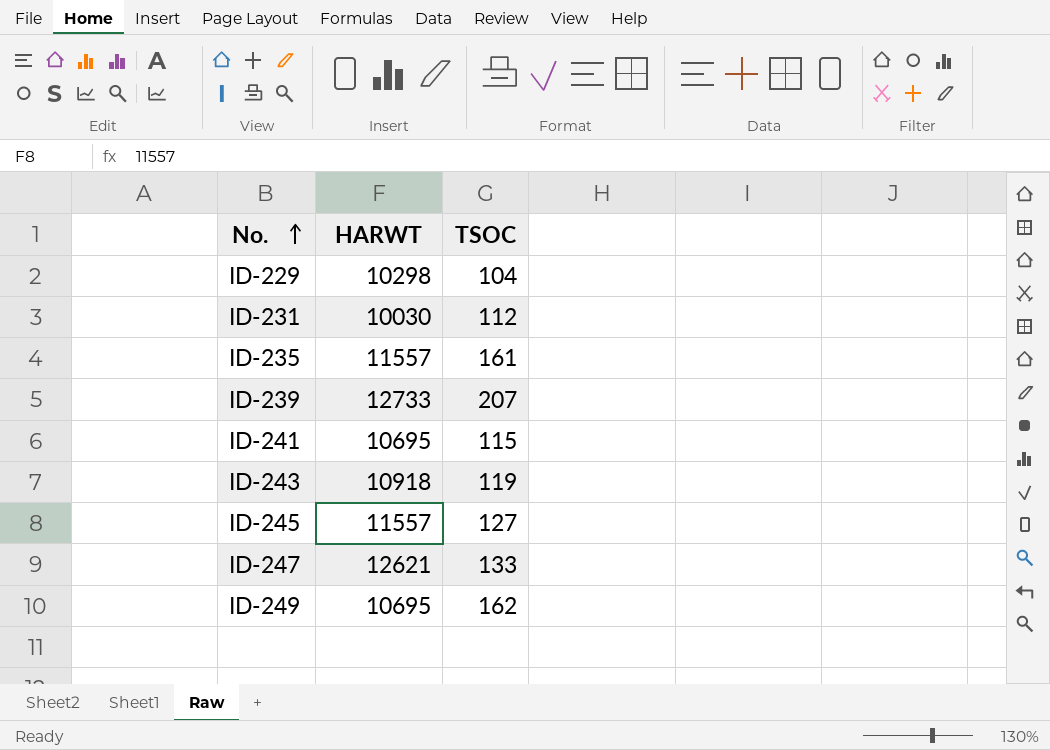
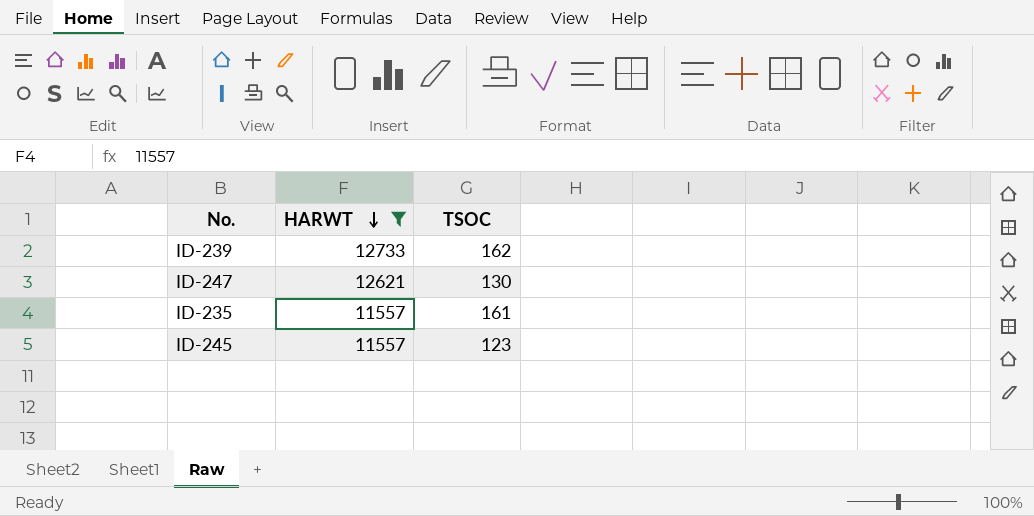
filter: none -> HARWT >= 11557
row order: No. ascending -> HARWT descending
ID-239 | TSOC: 207 -> 162
ID-247 | TSOC: 133 -> 130
ID-245 | TSOC: 127 -> 123

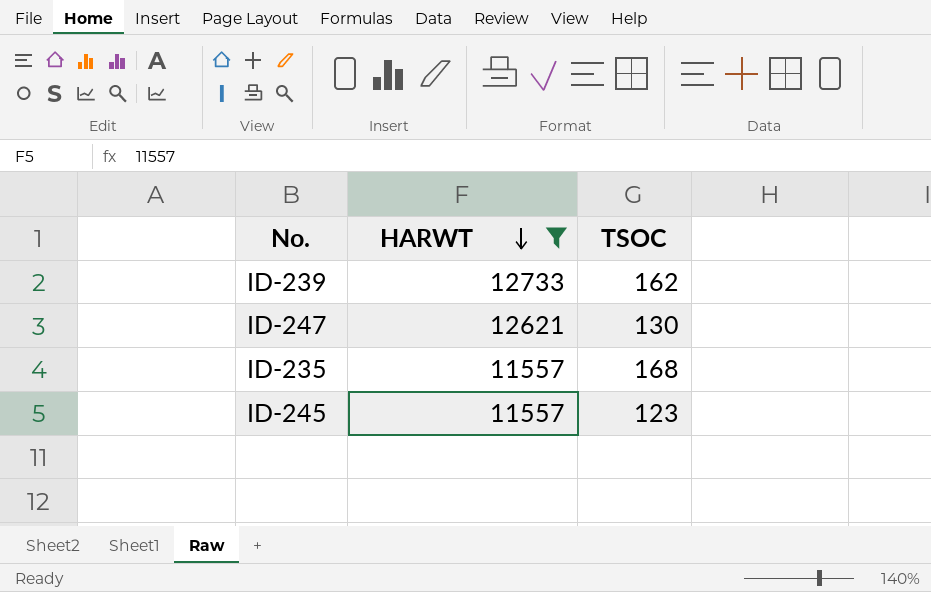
ID-235 | TSOC: 161 -> 168

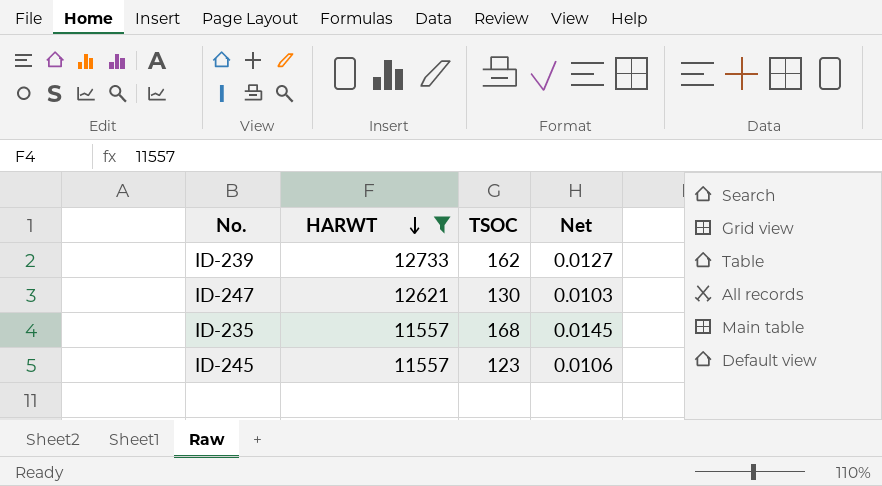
column Net | formula: none -> [TSOC] / [HARWT]

